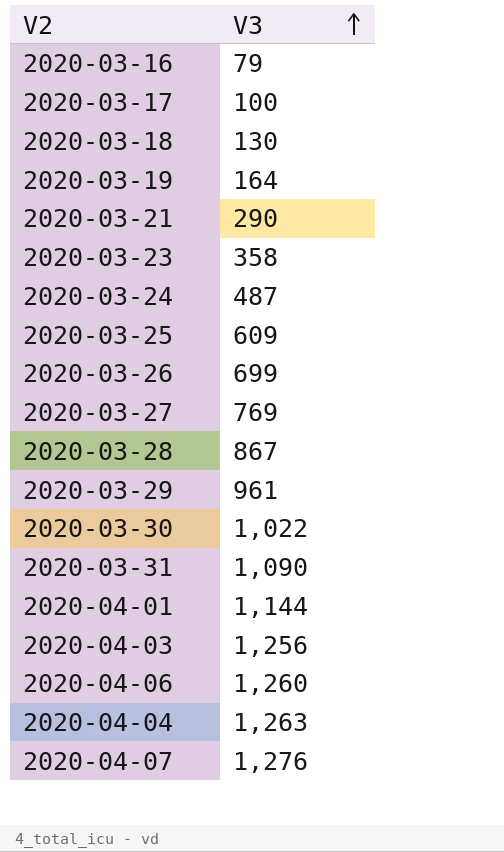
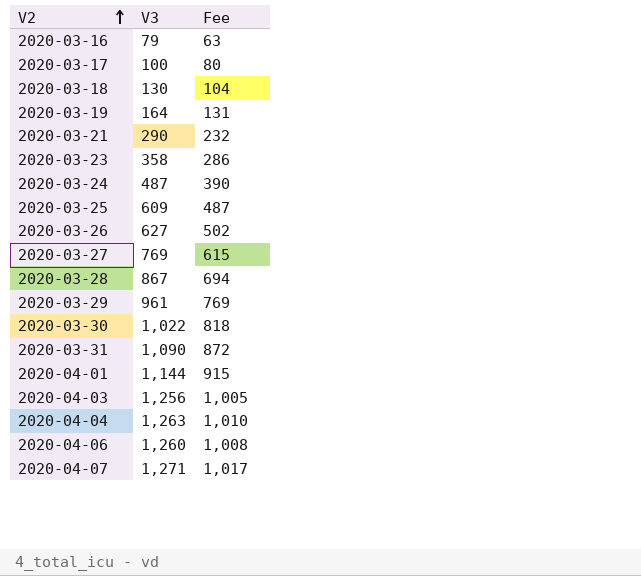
row order: V3 ascending -> V2 ascending
column Fee | formula: none -> [V3] * 0.8
2020-03-26 | V3: 699 -> 627
2020-04-07 | V3: 1,276 -> 1,271

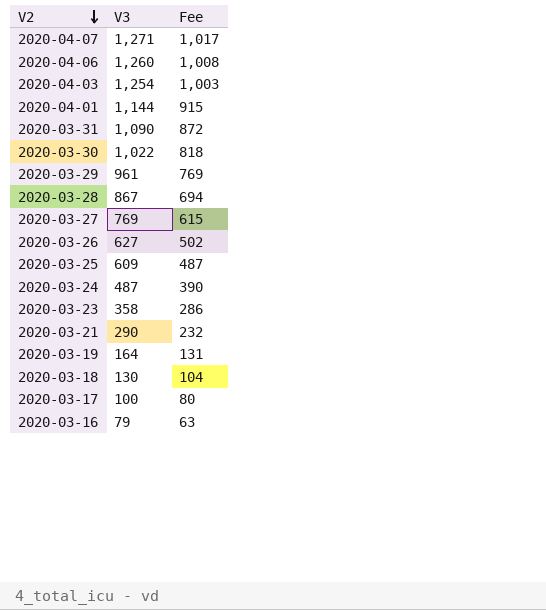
row order: V2 ascending -> V2 descending
row 2020-04-04: 1,263 | 1,010 -> none
2020-04-03 | V3: 1,256 -> 1,254
2020-04-03 | Fee: 1,005 -> 1,003

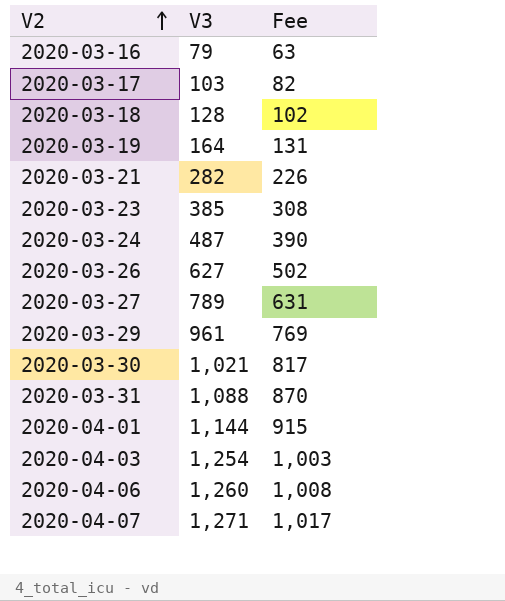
row order: V2 descending -> V2 ascending
row 2020-03-28: 867 | 694 -> none
row 2020-03-25: 609 | 487 -> none
2020-03-17 | V3: 100 -> 103
2020-03-17 | Fee: 80 -> 82
2020-03-18 | V3: 130 -> 128
2020-03-18 | Fee: 104 -> 102
2020-03-21 | V3: 290 -> 282
2020-03-21 | Fee: 232 -> 226
2020-03-23 | V3: 358 -> 385
2020-03-23 | Fee: 286 -> 308
2020-03-27 | V3: 769 -> 789
2020-03-27 | Fee: 615 -> 631
2020-03-30 | V3: 1,022 -> 1,021
2020-03-30 | Fee: 818 -> 817
2020-03-31 | V3: 1,090 -> 1,088
2020-03-31 | Fee: 872 -> 870

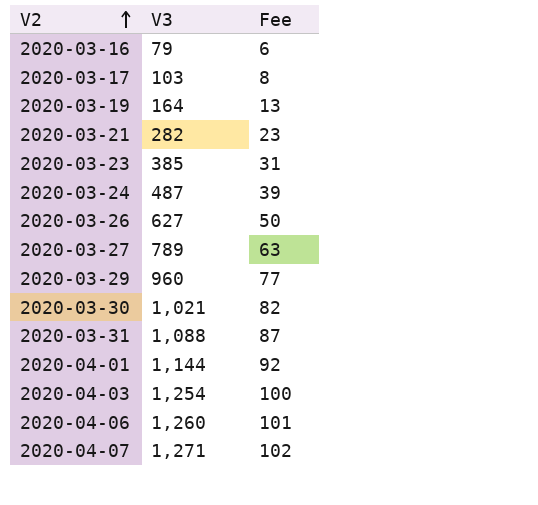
column Fee | formula: [V3] * 0.8 -> [V3] * 0.08
row 2020-03-18: 128 | 102 -> none
2020-03-29 | V3: 961 -> 960

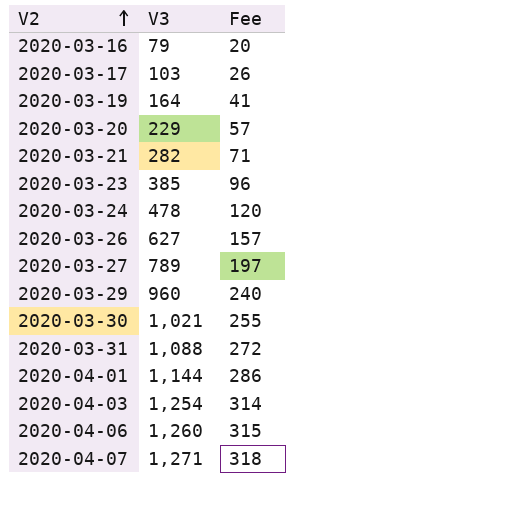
column Fee | formula: [V3] * 0.08 -> [V3] * 0.25
row 2020-03-20: none -> 229 | 57
2020-03-24 | V3: 487 -> 478

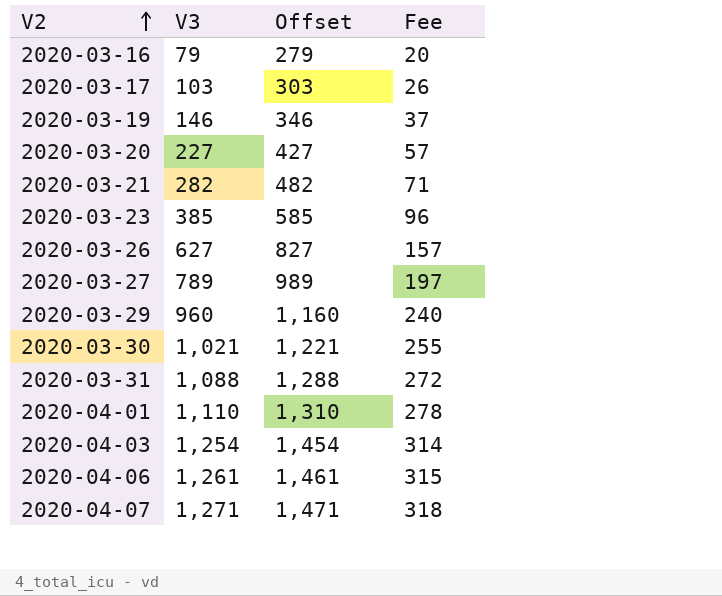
column Offset | formula: none -> [V3] + 200
row 2020-03-24: 478 | 120 -> none
2020-03-19 | V3: 164 -> 146
2020-03-19 | Fee: 41 -> 37
2020-03-20 | V3: 229 -> 227
2020-04-01 | V3: 1,144 -> 1,110
2020-04-01 | Fee: 286 -> 278
2020-04-06 | V3: 1,260 -> 1,261

